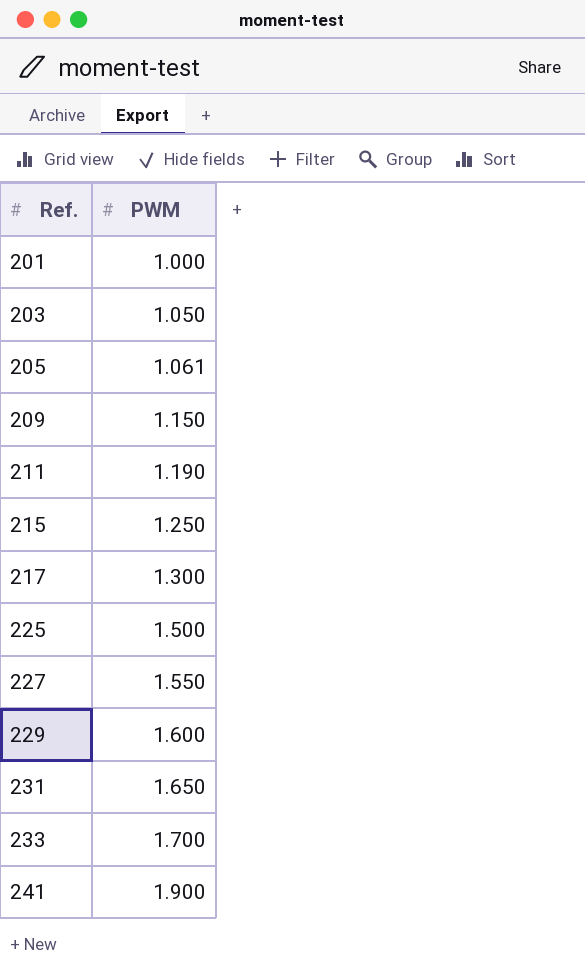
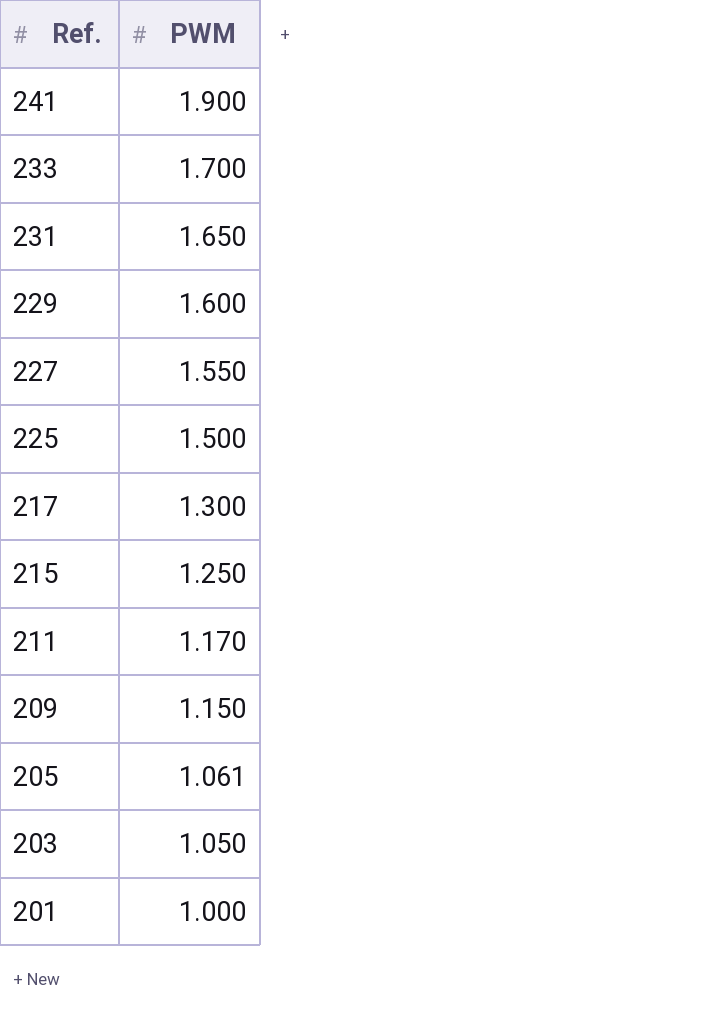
row order: Ref. ascending -> Ref. descending
211 | PWM: 1.190 -> 1.170

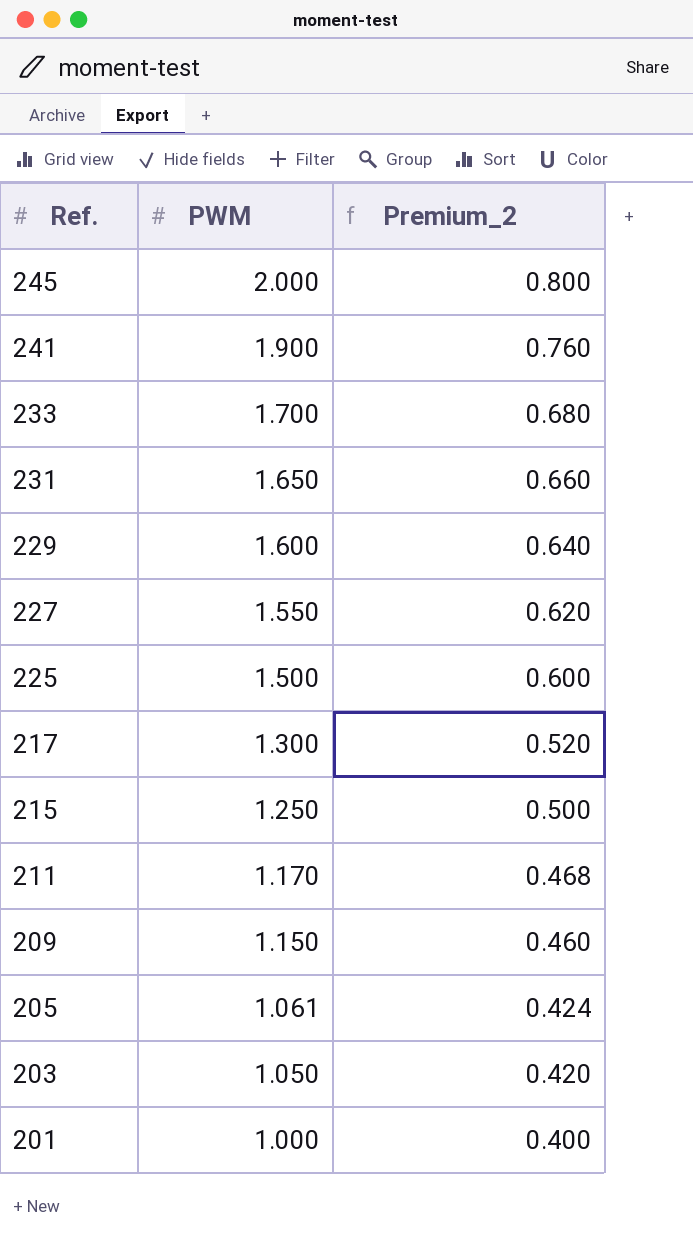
column Premium_2 | formula: none -> [PWM] * 0.4
row 245: none -> 2.000 | 0.800

